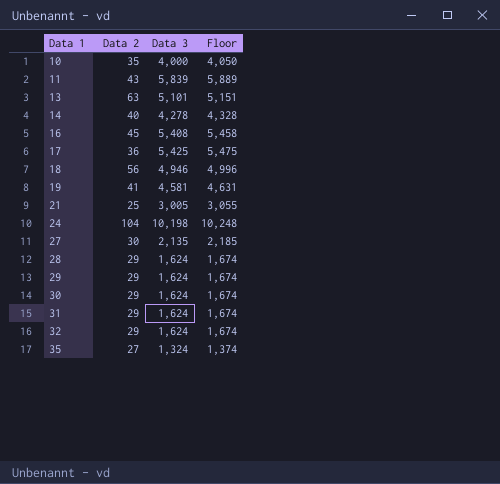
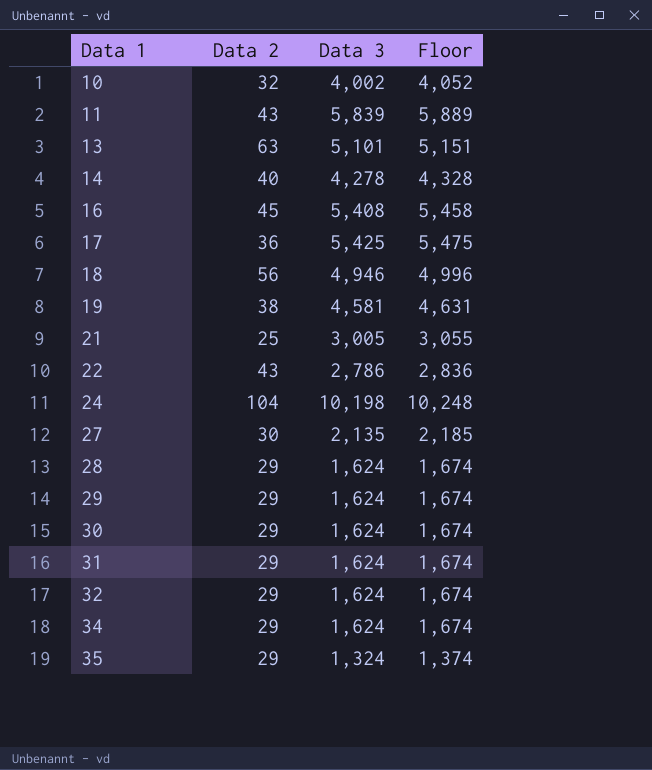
10 | Data 2: 35 -> 32
10 | Data 3: 4,000 -> 4,002
10 | Floor: 4,050 -> 4,052
19 | Data 2: 41 -> 38
row 22: none -> 43 | 2,786 | 2,836
row 34: none -> 29 | 1,624 | 1,674
35 | Data 2: 27 -> 29

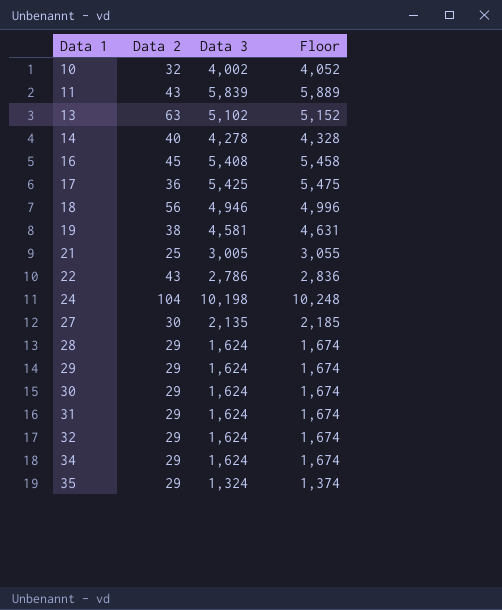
13 | Data 3: 5,101 -> 5,102
13 | Floor: 5,151 -> 5,152

